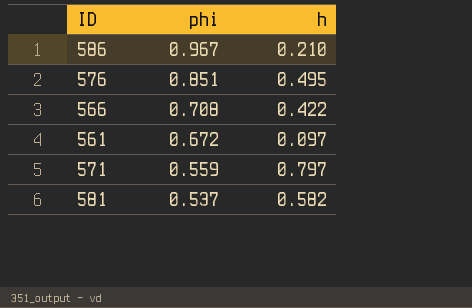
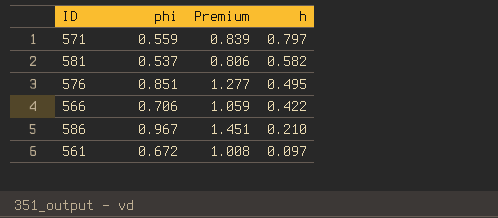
row order: phi descending -> h descending
column Premium | formula: none -> [phi] * 1.5
566 | phi: 0.708 -> 0.706

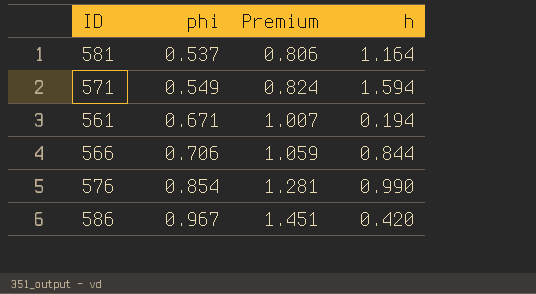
row order: h descending -> phi ascending
581 | h: 0.582 -> 1.164
571 | phi: 0.559 -> 0.549
571 | Premium: 0.839 -> 0.824
571 | h: 0.797 -> 1.594
561 | phi: 0.672 -> 0.671
561 | Premium: 1.008 -> 1.007
561 | h: 0.097 -> 0.194
566 | h: 0.422 -> 0.844
576 | phi: 0.851 -> 0.854
576 | Premium: 1.277 -> 1.281
576 | h: 0.495 -> 0.990
586 | h: 0.210 -> 0.420

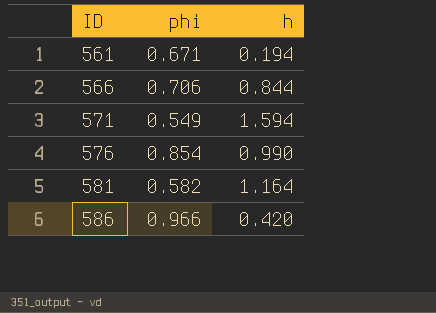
row order: phi ascending -> ID ascending
column Premium | formula: [phi] * 1.5 -> none
581 | phi: 0.537 -> 0.582
586 | phi: 0.967 -> 0.966

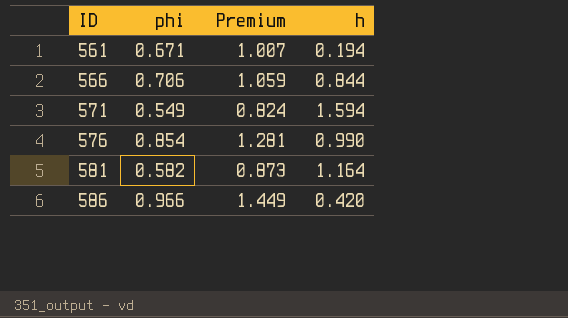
column Premium | formula: none -> [phi] * 1.5

